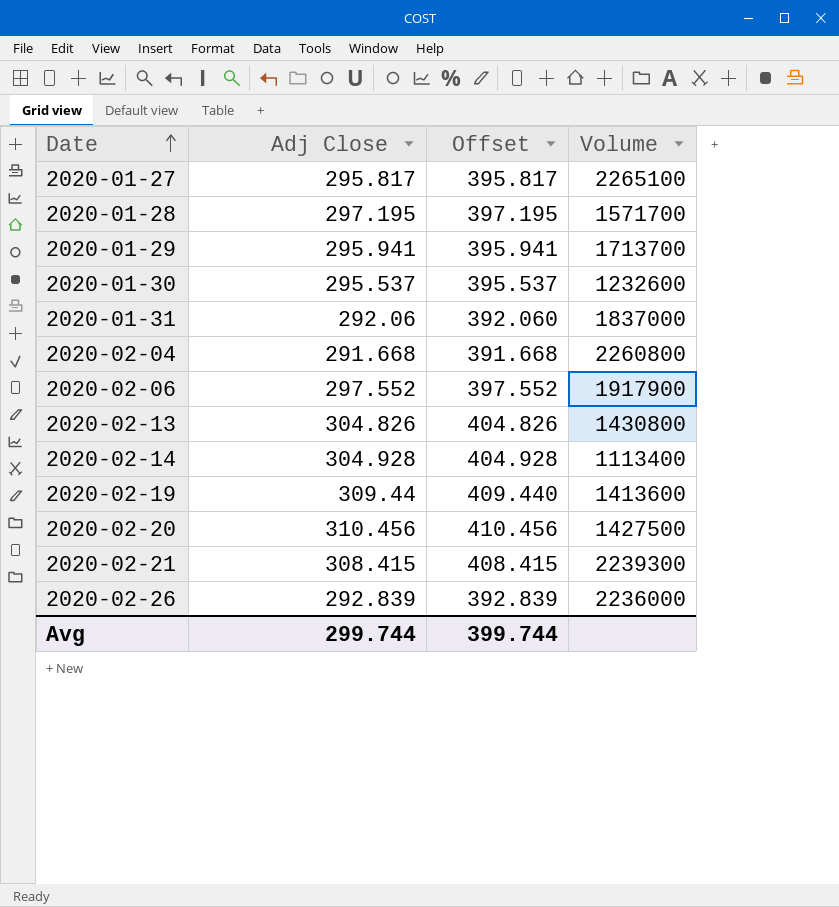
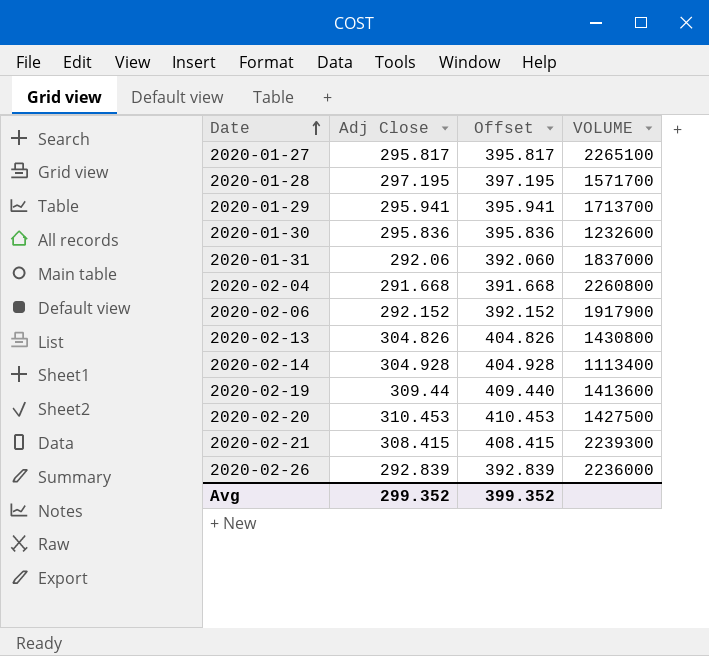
column name: Volume -> VOLUME
2020-01-30 | Adj Close: 295.537 -> 295.836
2020-01-30 | Offset: 395.537 -> 395.836
2020-02-06 | Adj Close: 297.552 -> 292.152
2020-02-06 | Offset: 397.552 -> 392.152
2020-02-20 | Adj Close: 310.456 -> 310.453
2020-02-20 | Offset: 410.456 -> 410.453
Avg | Adj Close: 299.744 -> 299.352
Avg | Offset: 399.744 -> 399.352

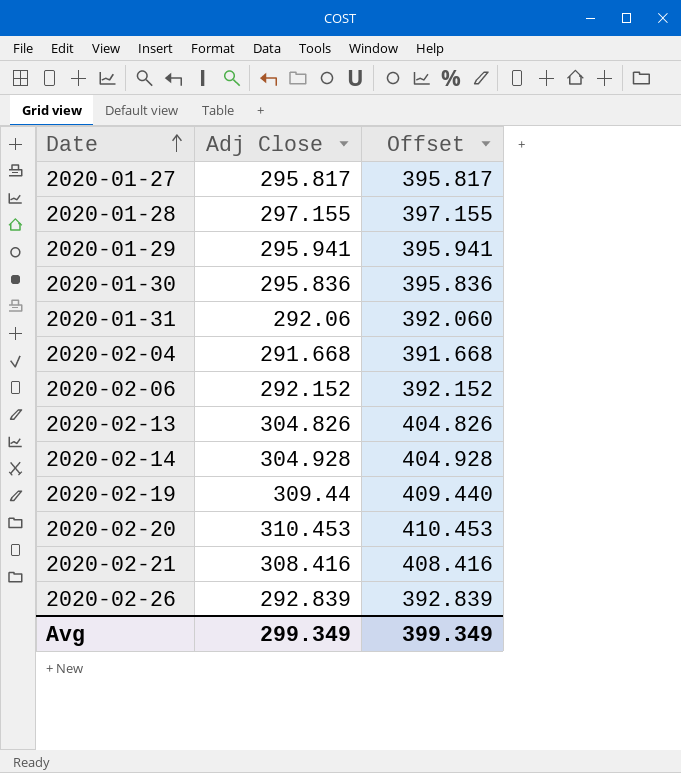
column VOLUME | position: 4 -> none
2020-01-28 | Adj Close: 297.195 -> 297.155
2020-01-28 | Offset: 397.195 -> 397.155
2020-02-21 | Adj Close: 308.415 -> 308.416
2020-02-21 | Offset: 408.415 -> 408.416
Avg | Adj Close: 299.352 -> 299.349
Avg | Offset: 399.352 -> 399.349

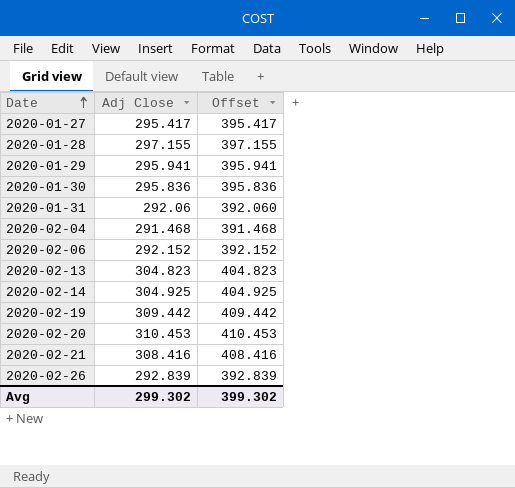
2020-01-27 | Adj Close: 295.817 -> 295.417
2020-01-27 | Offset: 395.817 -> 395.417
2020-02-04 | Adj Close: 291.668 -> 291.468
2020-02-04 | Offset: 391.668 -> 391.468
2020-02-13 | Adj Close: 304.826 -> 304.823
2020-02-13 | Offset: 404.826 -> 404.823
2020-02-14 | Adj Close: 304.928 -> 304.925
2020-02-14 | Offset: 404.928 -> 404.925
2020-02-19 | Adj Close: 309.44 -> 309.442
2020-02-19 | Offset: 409.440 -> 409.442
Avg | Adj Close: 299.349 -> 299.302
Avg | Offset: 399.349 -> 399.302

